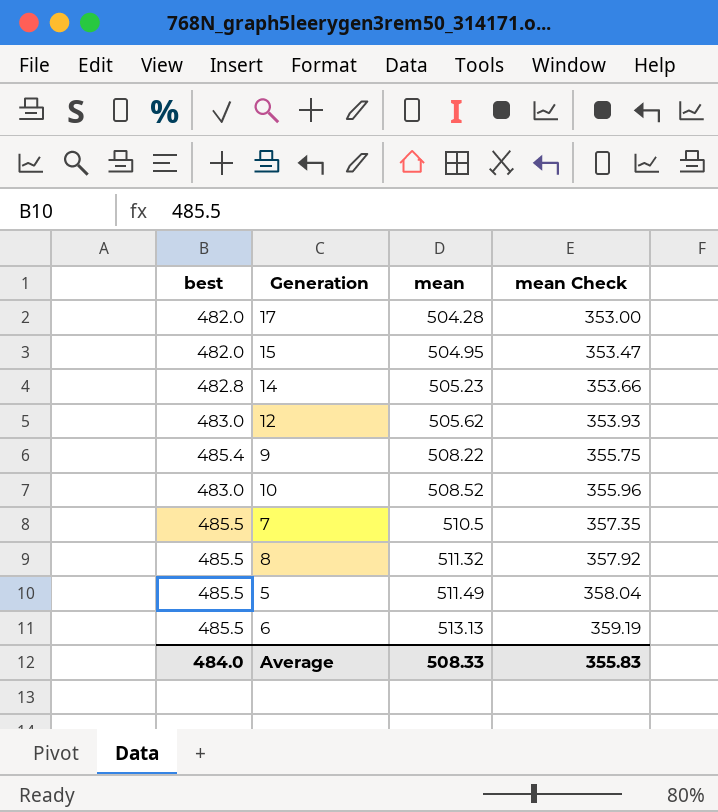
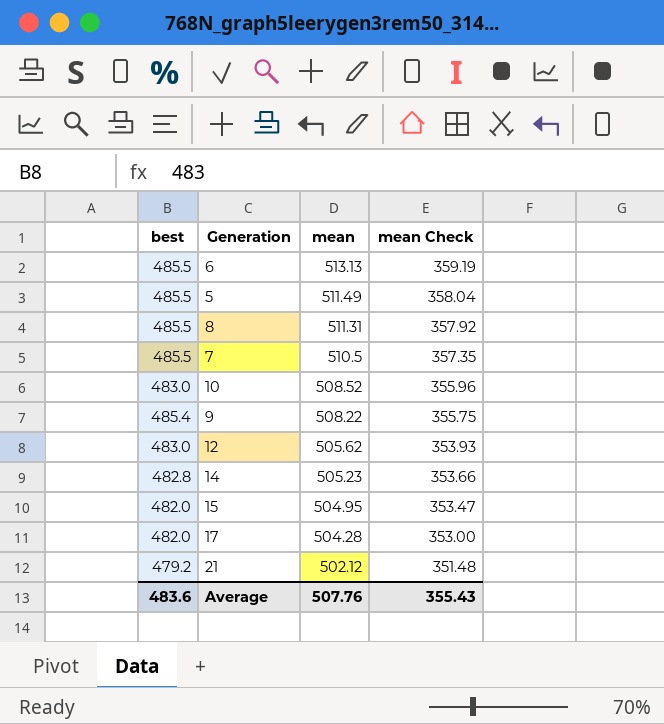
row order: mean ascending -> mean descending
8 | mean: 511.32 -> 511.31
row 21: none -> 479.2 | 502.12 | 351.48
Average | best: 484.0 -> 483.6
Average | mean: 508.33 -> 507.76
Average | mean Check: 355.83 -> 355.43

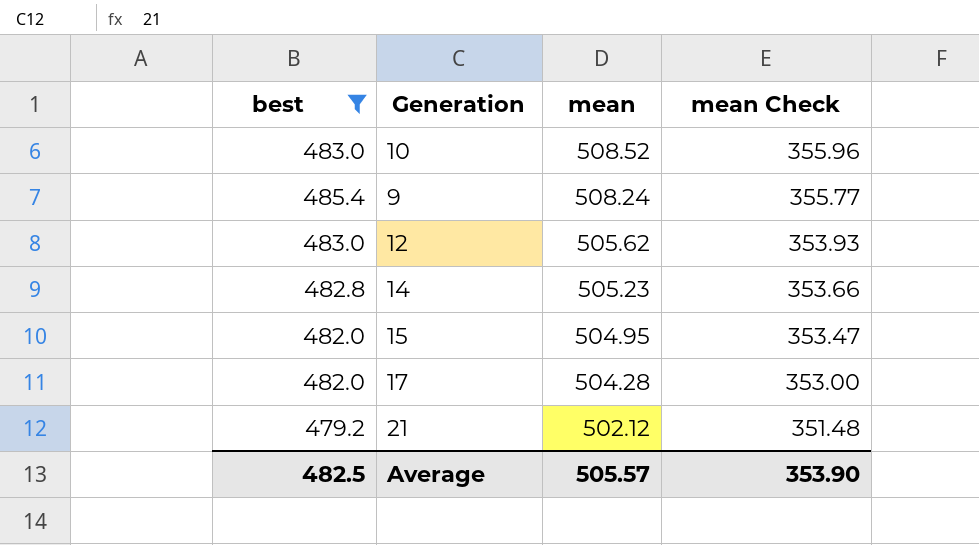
filter: none -> best != 485.5
9 | mean: 508.22 -> 508.24
9 | mean Check: 355.75 -> 355.77
Average | best: 483.6 -> 482.5
Average | mean: 507.76 -> 505.57
Average | mean Check: 355.43 -> 353.90

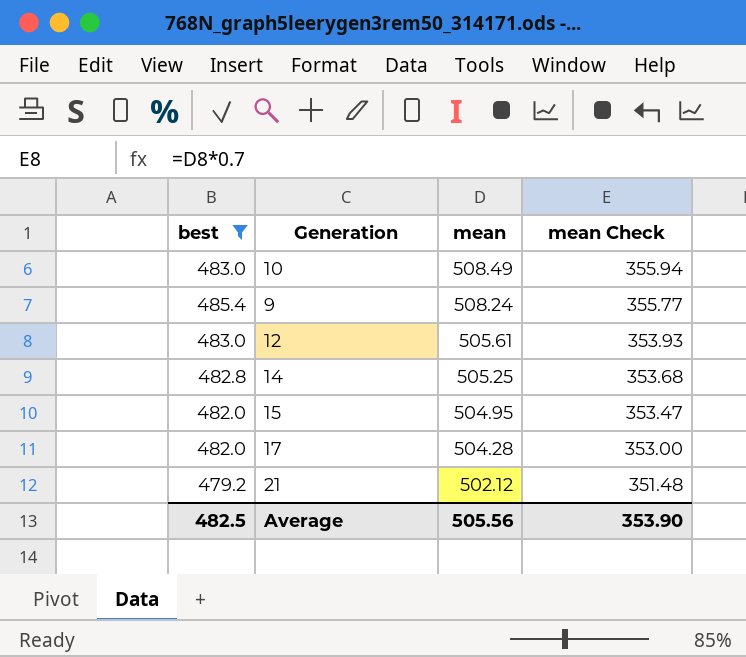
10 | mean: 508.52 -> 508.49
10 | mean Check: 355.96 -> 355.94
12 | mean: 505.62 -> 505.61
14 | mean: 505.23 -> 505.25
14 | mean Check: 353.66 -> 353.68
Average | mean: 505.57 -> 505.56

